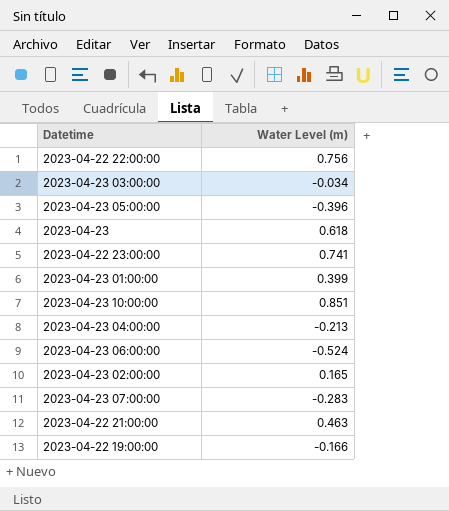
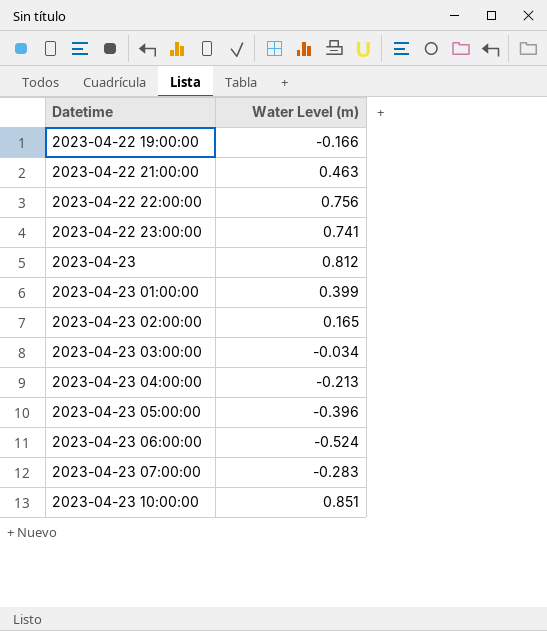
row order: none -> Datetime ascending
2023-04-23 | Water Level (m): 0.618 -> 0.812

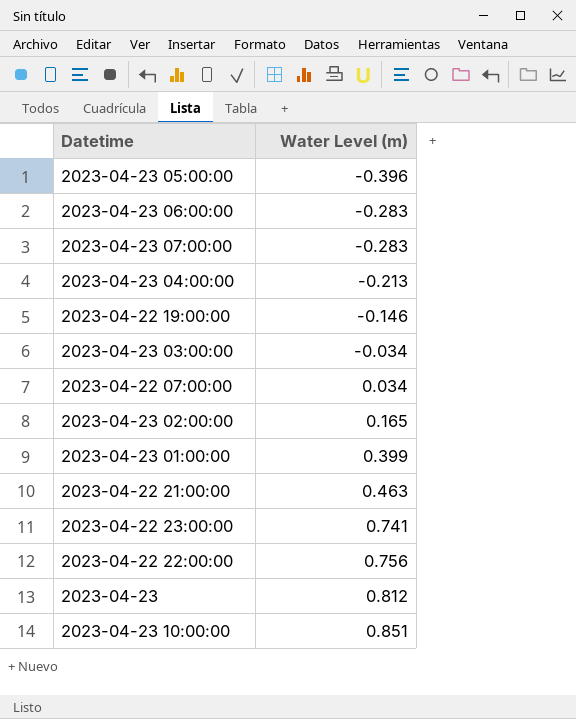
row order: Datetime ascending -> Water Level (m) ascending
2023-04-23 06:00:00 | Water Level (m): -0.524 -> -0.283
2023-04-22 19:00:00 | Water Level (m): -0.166 -> -0.146
row 2023-04-22 07:00:00: none -> 0.034

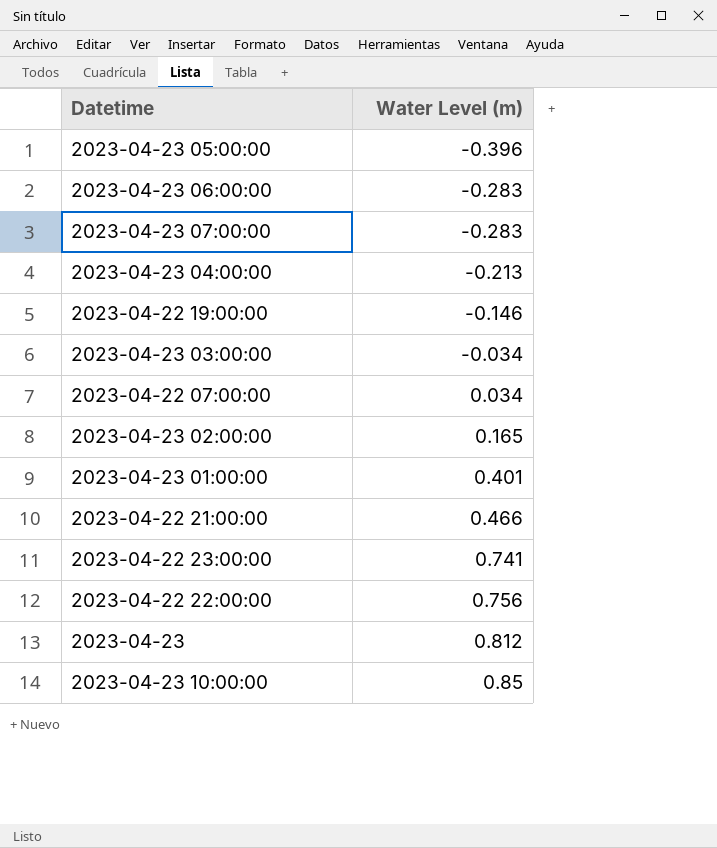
2023-04-23 01:00:00 | Water Level (m): 0.399 -> 0.401
2023-04-22 21:00:00 | Water Level (m): 0.463 -> 0.466
2023-04-23 10:00:00 | Water Level (m): 0.851 -> 0.85

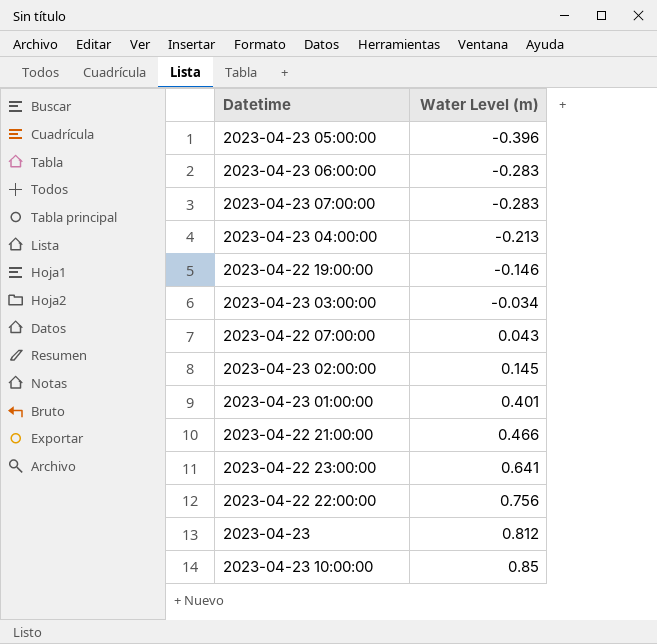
2023-04-22 07:00:00 | Water Level (m): 0.034 -> 0.043
2023-04-23 02:00:00 | Water Level (m): 0.165 -> 0.145
2023-04-22 23:00:00 | Water Level (m): 0.741 -> 0.641

